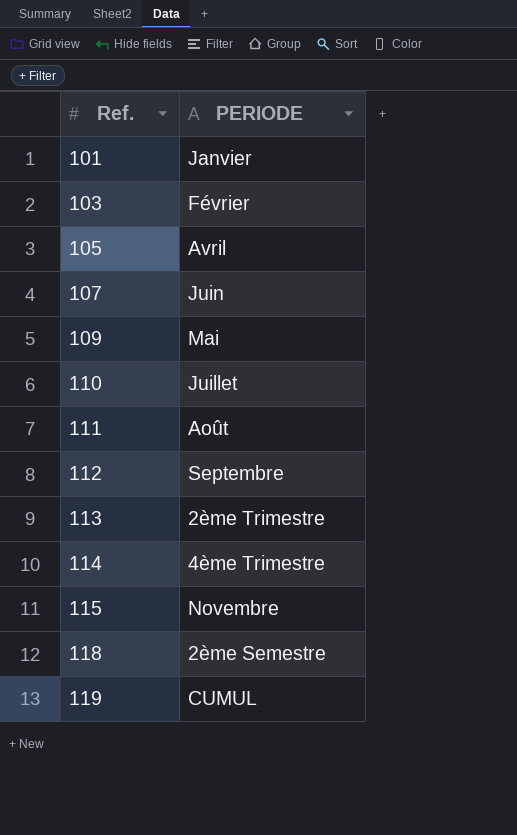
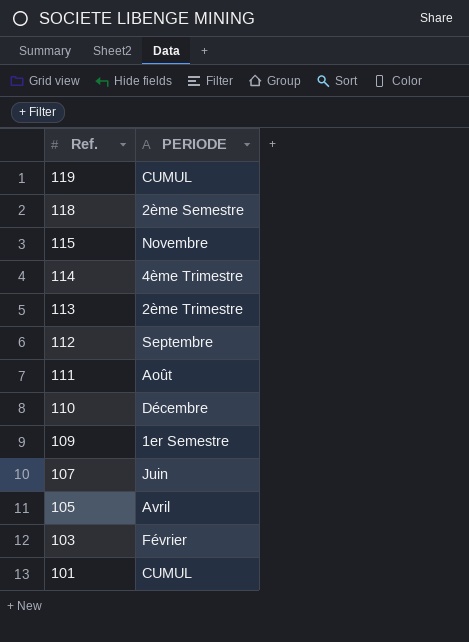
row order: Ref. ascending -> Ref. descending
110 | PERIODE: Juillet -> Décembre
109 | PERIODE: Mai -> 1er Semestre
101 | PERIODE: Janvier -> CUMUL

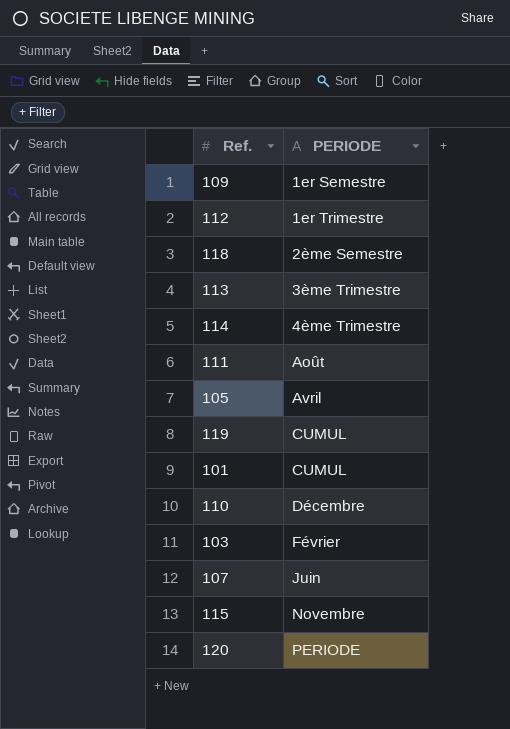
row order: Ref. descending -> PERIODE ascending
112 | PERIODE: Septembre -> 1er Trimestre
113 | PERIODE: 2ème Trimestre -> 3ème Trimestre
row 120: none -> PERIODE

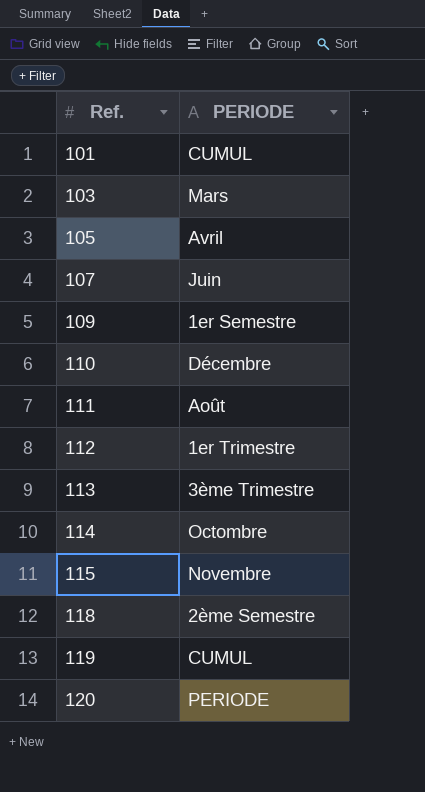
row order: PERIODE ascending -> Ref. ascending
103 | PERIODE: Février -> Mars
114 | PERIODE: 4ème Trimestre -> Octombre

